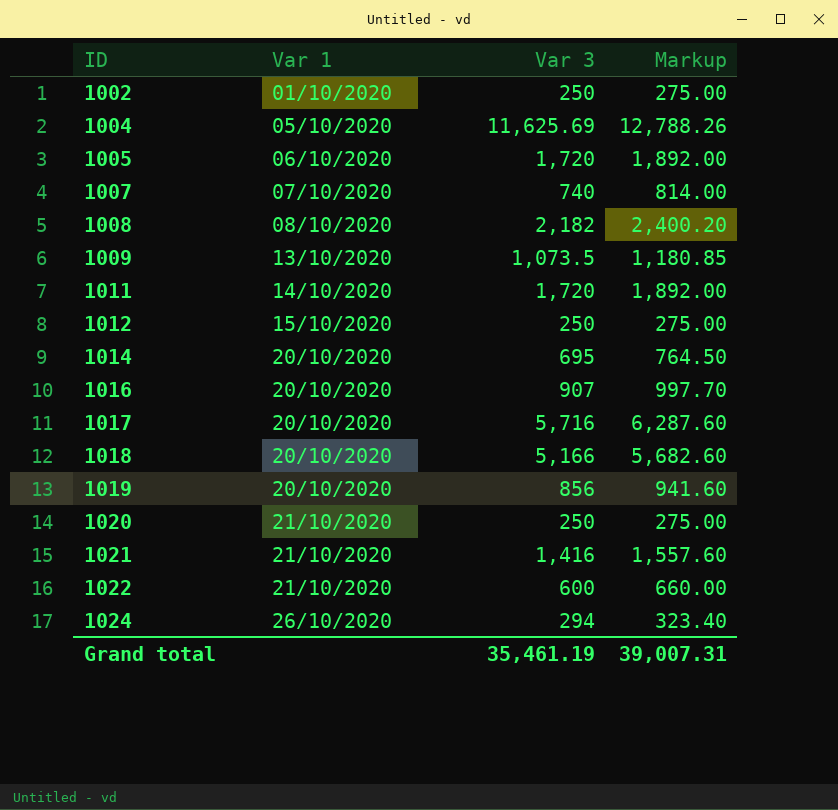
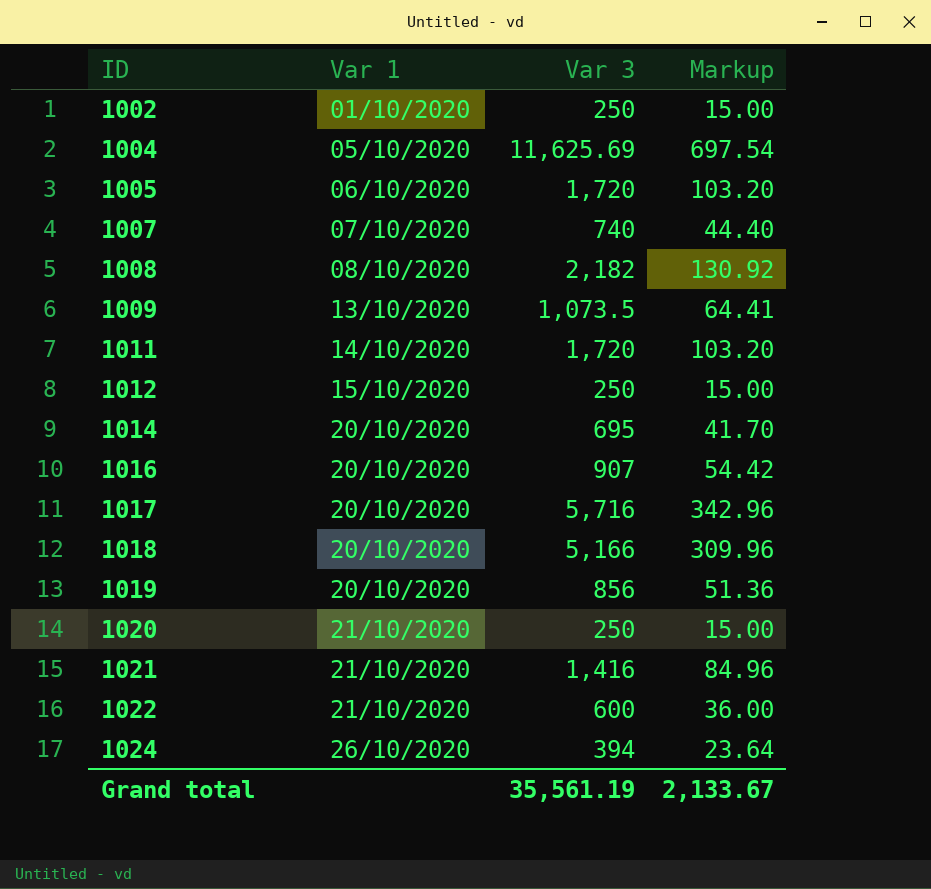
column Markup | formula: [Var 3] * 1.1 -> [Var 3] * 0.06
1024 | Var 3: 294 -> 394
Grand total | Var 3: 35,461.19 -> 35,561.19
Grand total | Markup: 39,007.31 -> 2,133.67

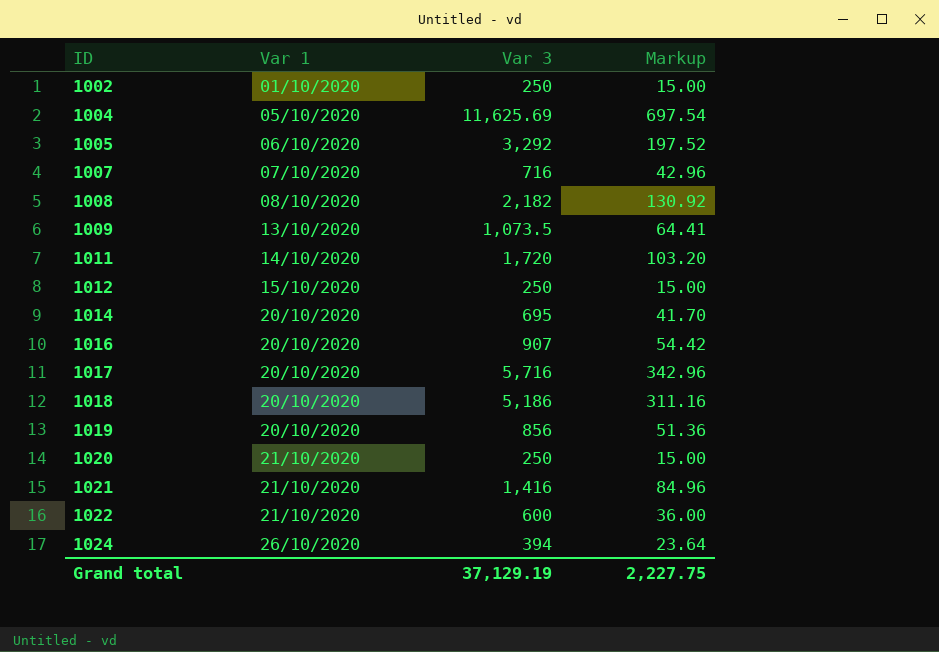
1005 | Var 3: 1,720 -> 3,292
1005 | Markup: 103.20 -> 197.52
1007 | Var 3: 740 -> 716
1007 | Markup: 44.40 -> 42.96
1018 | Var 3: 5,166 -> 5,186
1018 | Markup: 309.96 -> 311.16
Grand total | Var 3: 35,561.19 -> 37,129.19
Grand total | Markup: 2,133.67 -> 2,227.75

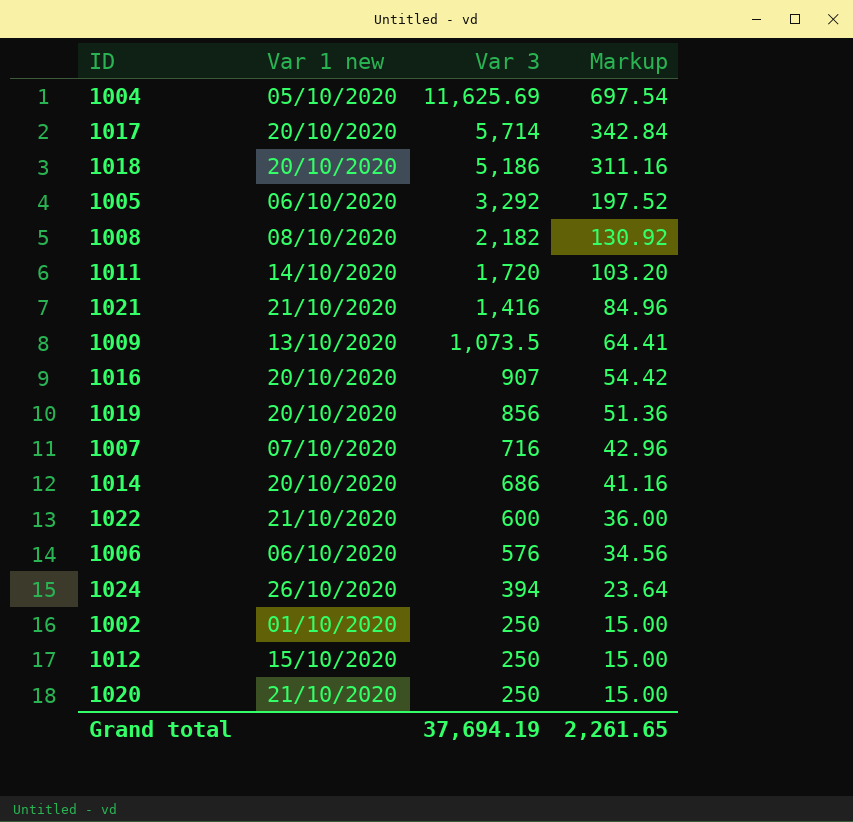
row order: ID ascending -> Var 3 descending
column name: Var 1 -> Var 1 new
1017 | Var 3: 5,716 -> 5,714
1017 | Markup: 342.96 -> 342.84
1014 | Var 3: 695 -> 686
1014 | Markup: 41.70 -> 41.16
row 1006: none -> 06/10/2020 | 576 | 34.56
Grand total | Var 3: 37,129.19 -> 37,694.19
Grand total | Markup: 2,227.75 -> 2,261.65

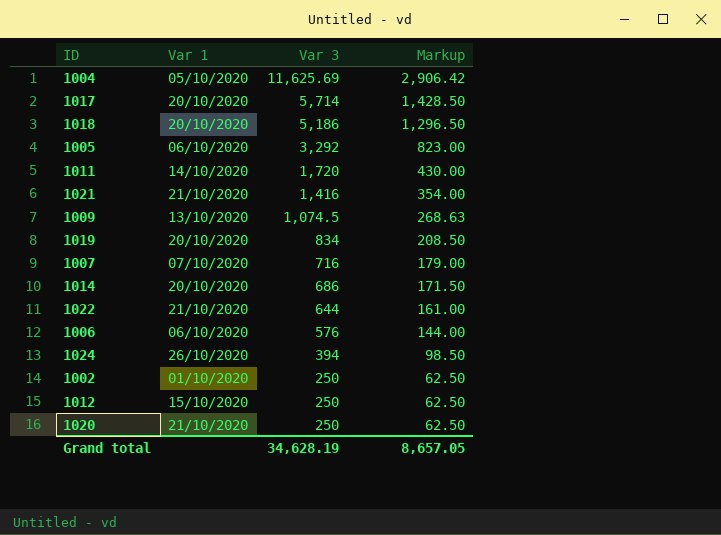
column name: Var 1 new -> Var 1
column Markup | formula: [Var 3] * 0.06 -> [Var 3] * 0.25
row 1008: 08/10/2020 | 2,182 | 130.92 -> none
row 1016: 20/10/2020 | 907 | 54.42 -> none
1009 | Var 3: 1,073.5 -> 1,074.5
1019 | Var 3: 856 -> 834
1022 | Var 3: 600 -> 644
Grand total | Var 3: 37,694.19 -> 34,628.19
Grand total | Markup: 2,261.65 -> 8,657.05

